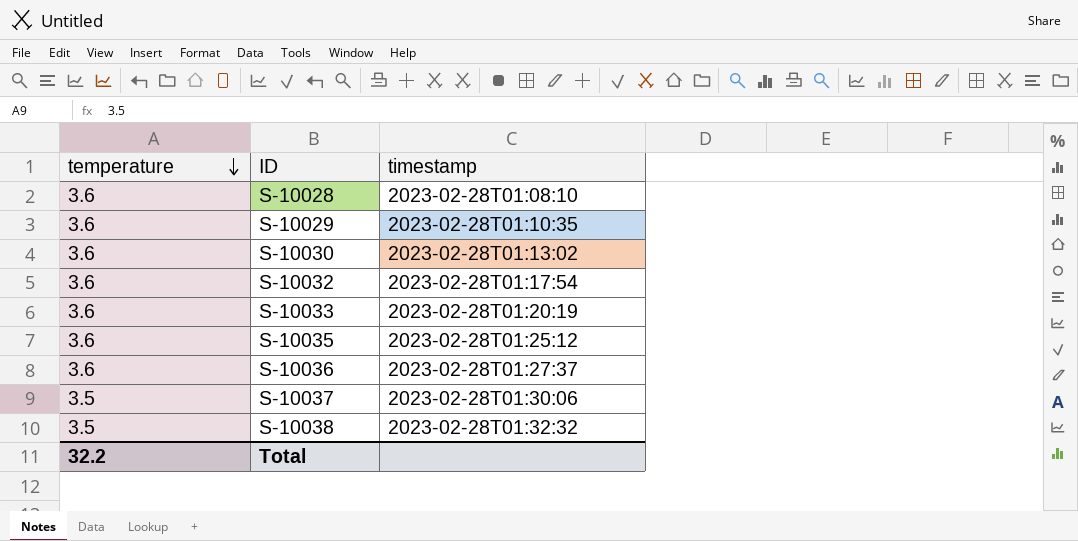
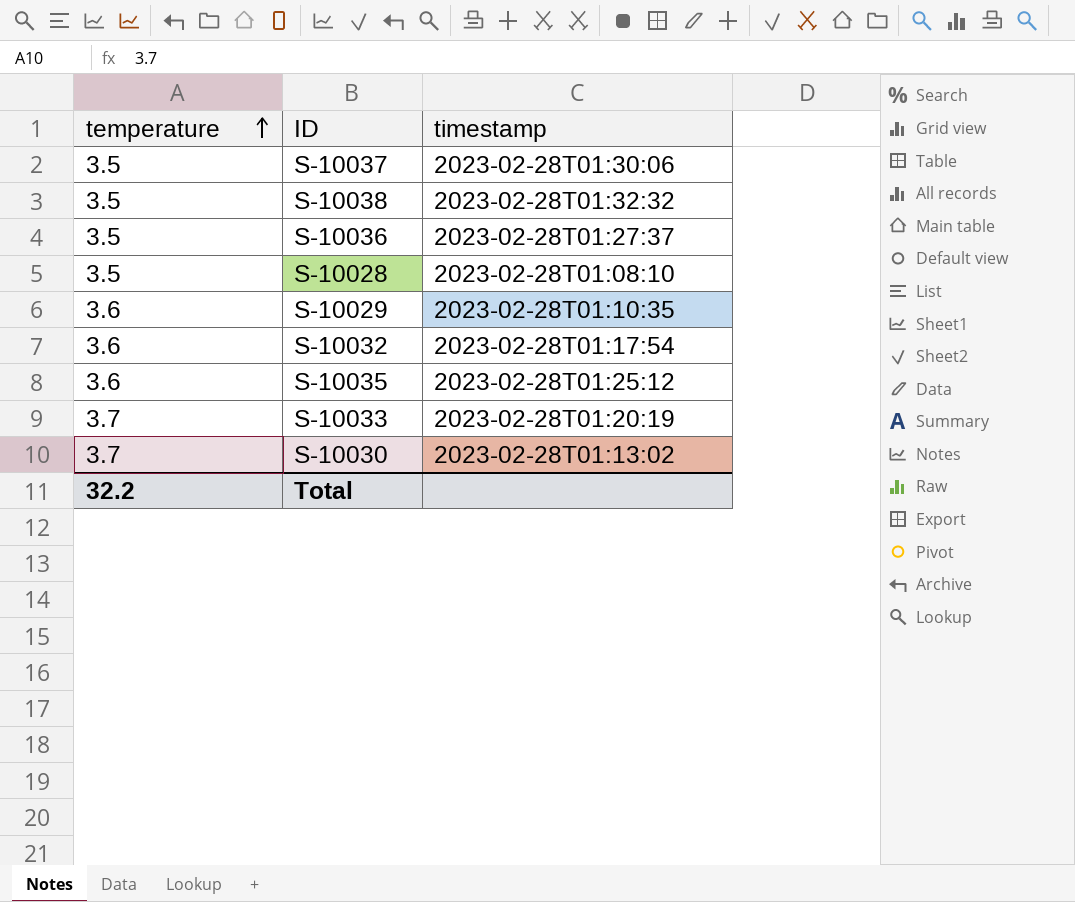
row order: temperature descending -> temperature ascending
S-10036 | temperature: 3.6 -> 3.5
S-10028 | temperature: 3.6 -> 3.5
S-10033 | temperature: 3.6 -> 3.7
S-10030 | temperature: 3.6 -> 3.7

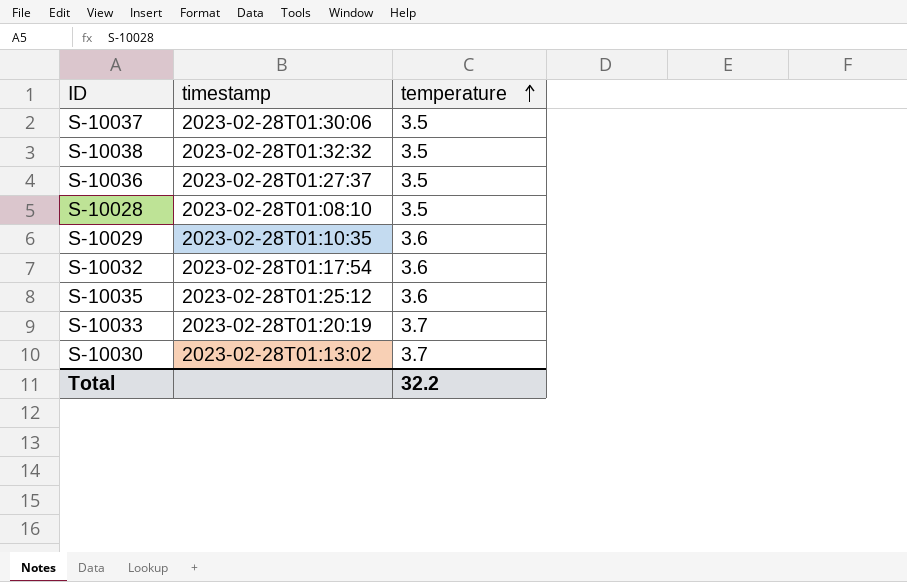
column temperature | position: 1 -> 3

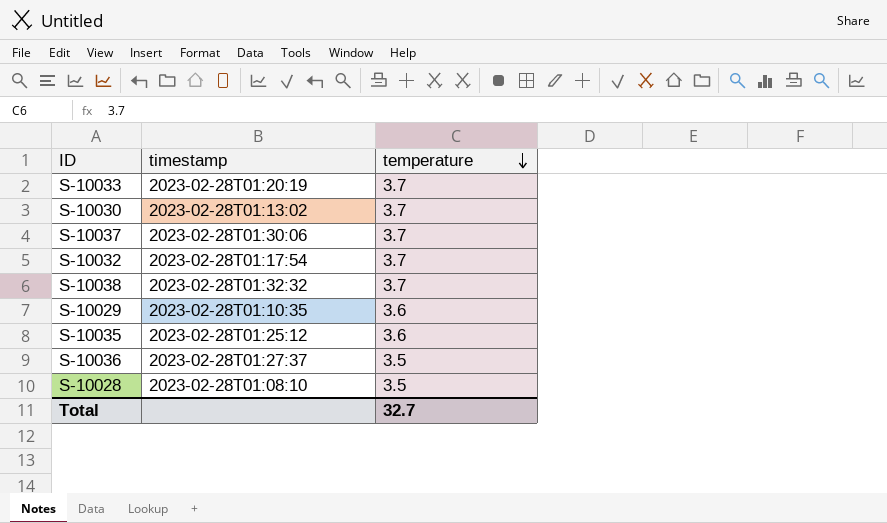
row order: temperature ascending -> temperature descending
S-10037 | temperature: 3.5 -> 3.7
S-10032 | temperature: 3.6 -> 3.7
S-10038 | temperature: 3.5 -> 3.7
Total | temperature: 32.2 -> 32.7

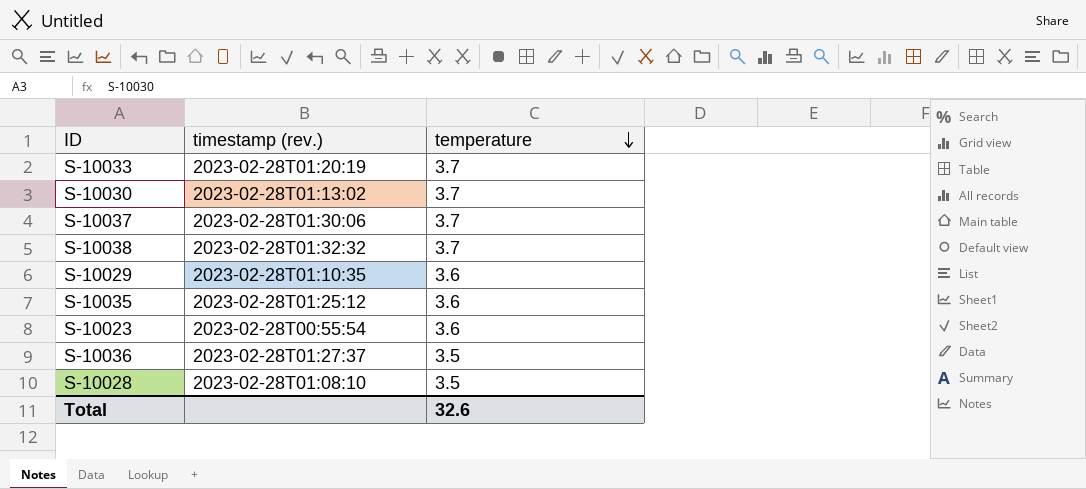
column name: timestamp -> timestamp (rev.)
row S-10032: 2023-02-28T01:17:54 | 3.7 -> none
row S-10023: none -> 2023-02-28T00:55:54 | 3.6
Total | temperature: 32.7 -> 32.6

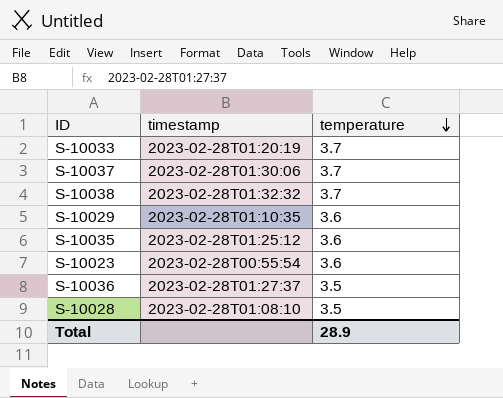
column name: timestamp (rev.) -> timestamp
row S-10030: 2023-02-28T01:13:02 | 3.7 -> none
Total | temperature: 32.6 -> 28.9

